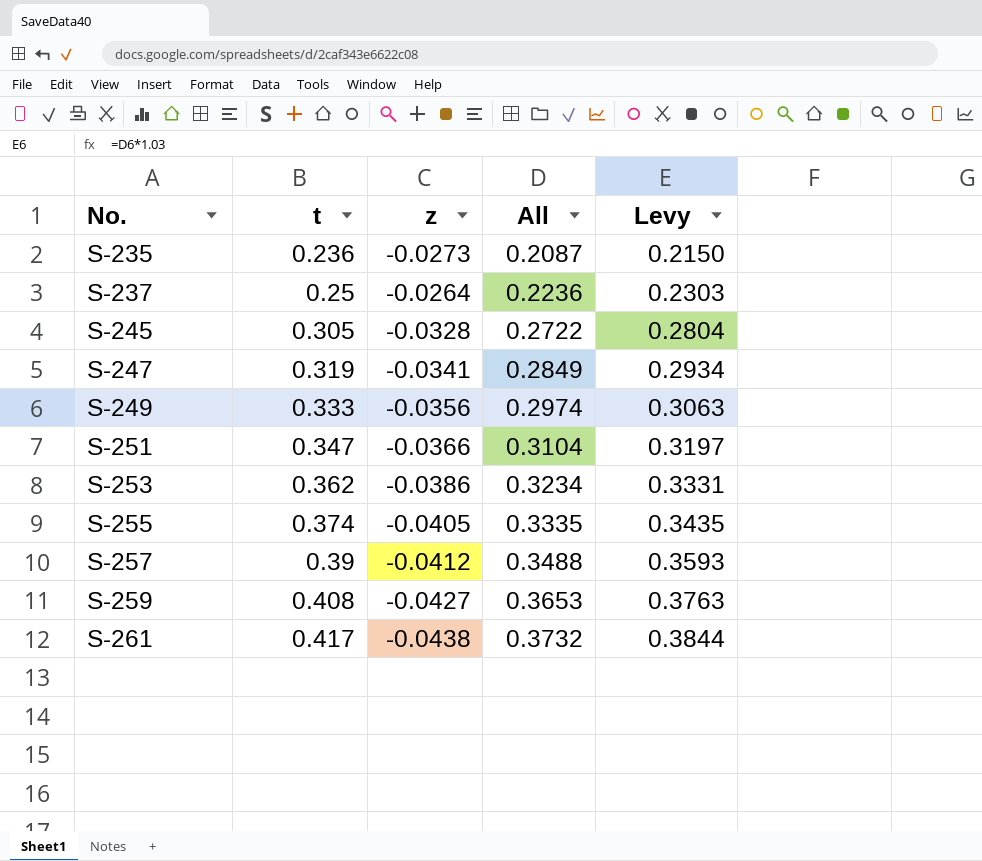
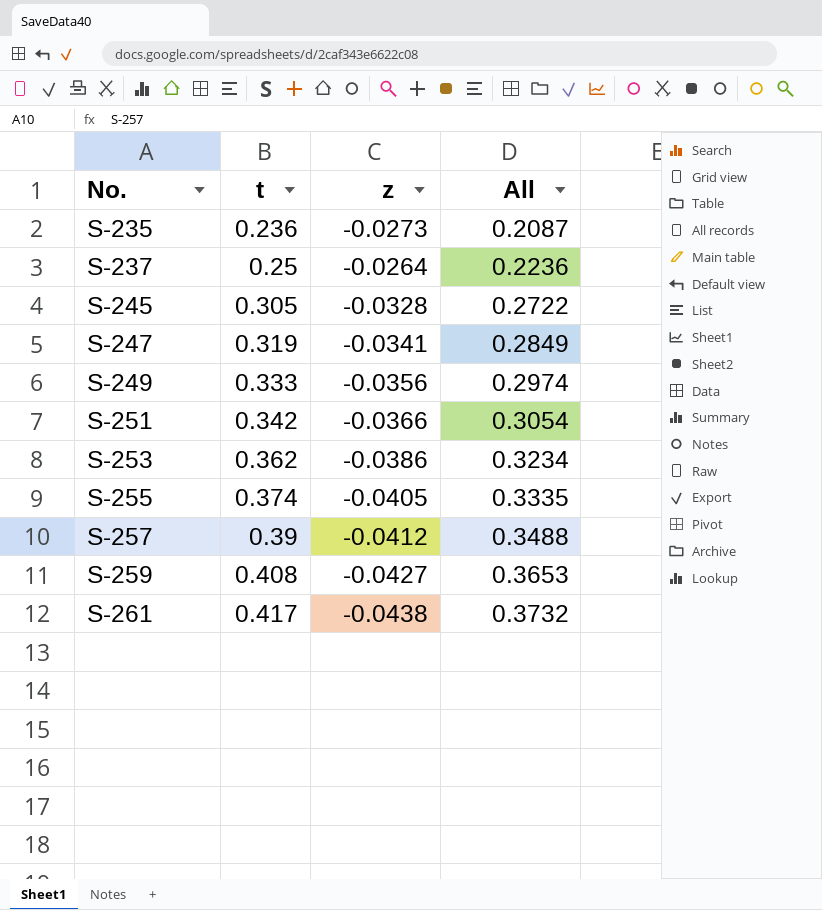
column Levy | formula: [All] * 1.03 -> none
S-251 | t: 0.347 -> 0.342
S-251 | All: 0.3104 -> 0.3054

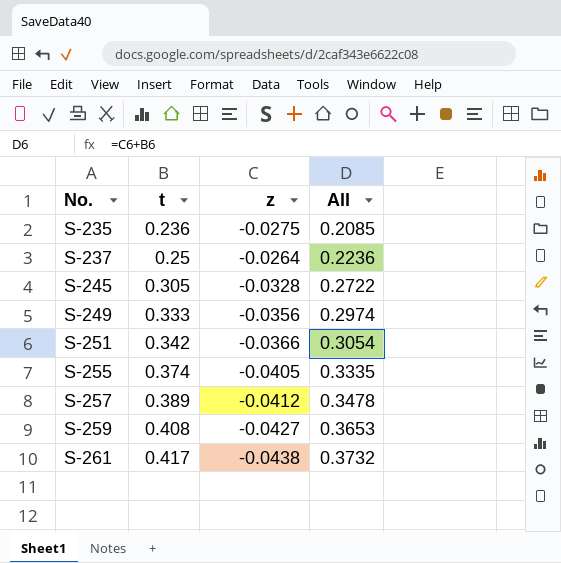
row S-247: 0.319 | -0.0341 | 0.2849 -> none
row S-253: 0.362 | -0.0386 | 0.3234 -> none
S-235 | z: -0.0273 -> -0.0275
S-235 | All: 0.2087 -> 0.2085
S-257 | t: 0.39 -> 0.389
S-257 | All: 0.3488 -> 0.3478

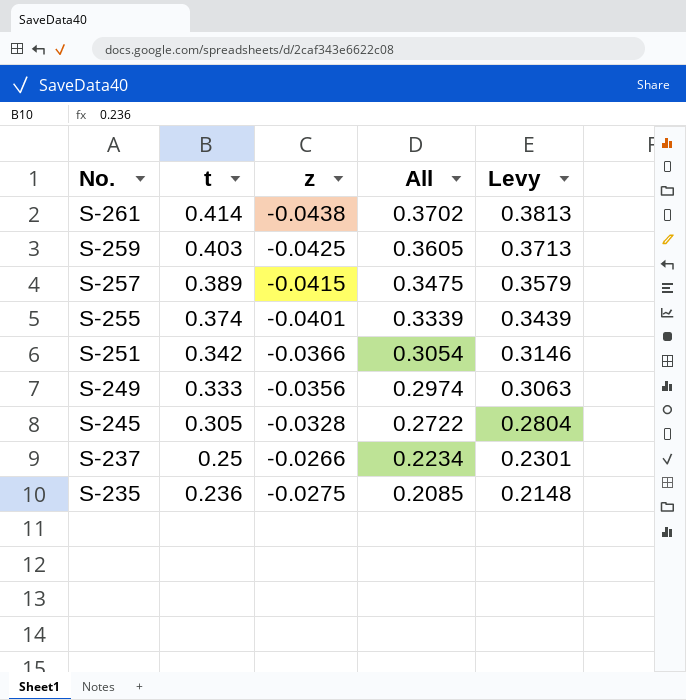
row order: No. ascending -> No. descending
column Levy | formula: none -> [All] * 1.03
S-261 | t: 0.417 -> 0.414
S-261 | All: 0.3732 -> 0.3702
S-259 | t: 0.408 -> 0.403
S-259 | z: -0.0427 -> -0.0425
S-259 | All: 0.3653 -> 0.3605
S-257 | z: -0.0412 -> -0.0415
S-257 | All: 0.3478 -> 0.3475
S-255 | z: -0.0405 -> -0.0401
S-255 | All: 0.3335 -> 0.3339
S-237 | z: -0.0264 -> -0.0266
S-237 | All: 0.2236 -> 0.2234

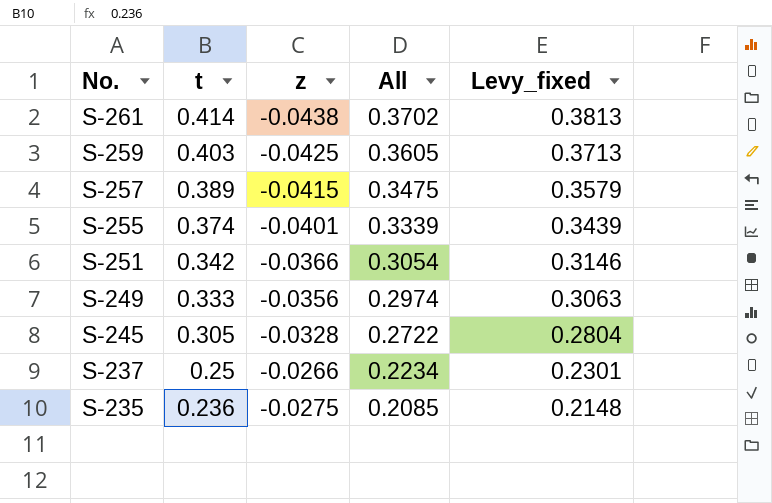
column name: Levy -> Levy_fixed

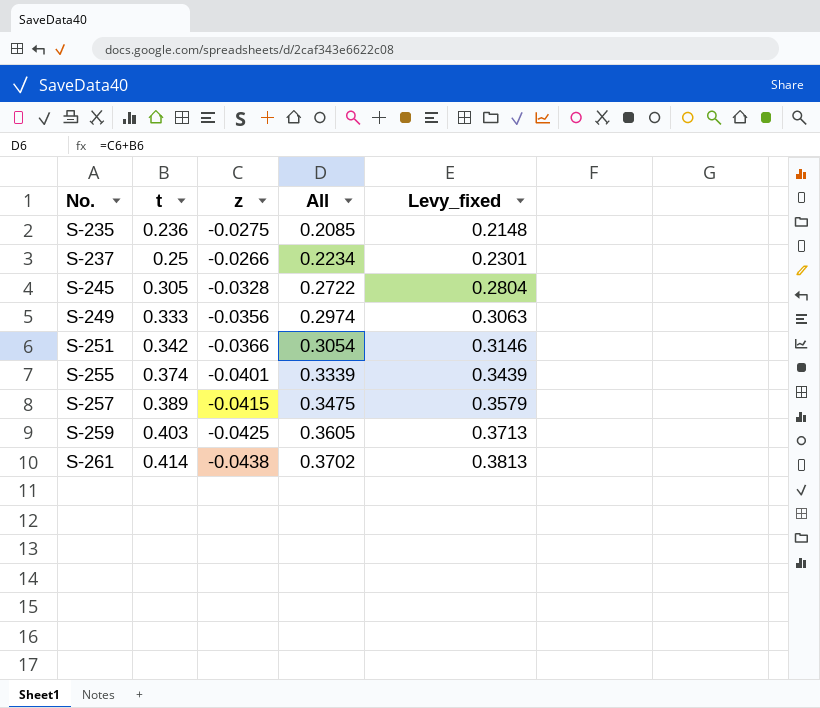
row order: No. descending -> No. ascending

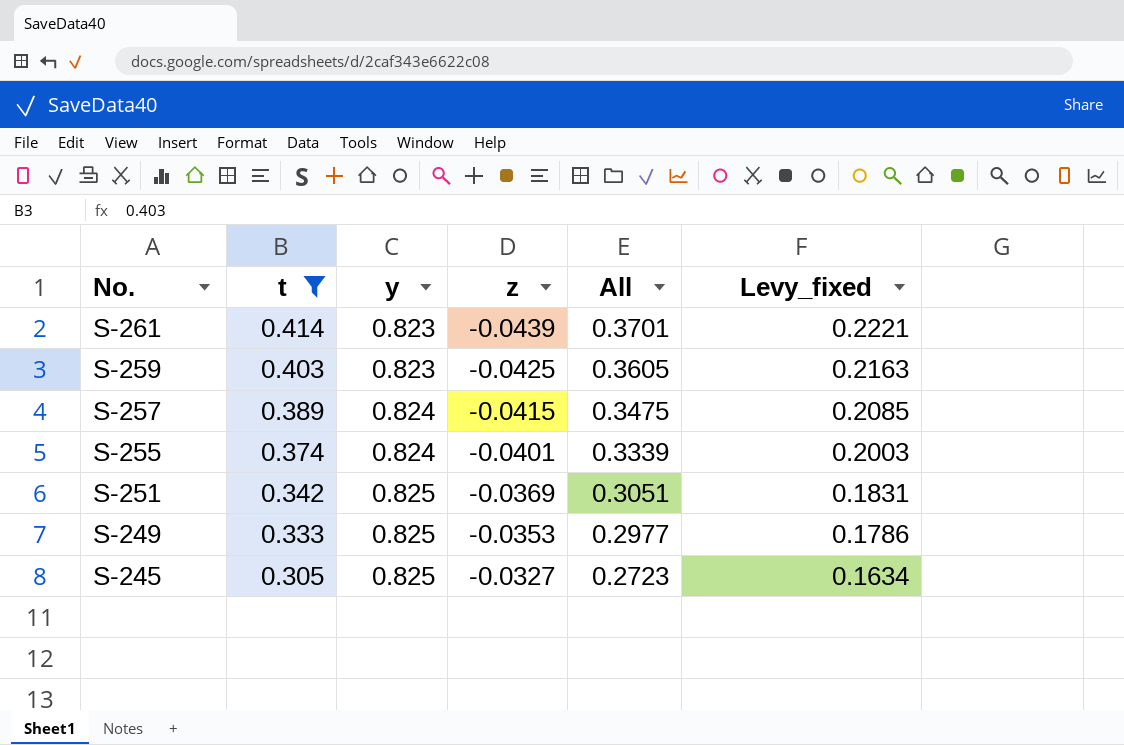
filter: none -> t >= 0.305
row order: No. ascending -> No. descending
column y | position: none -> 3
column Levy_fixed | formula: [All] * 1.03 -> [All] * 0.6
S-261 | z: -0.0438 -> -0.0439
S-261 | All: 0.3702 -> 0.3701
S-251 | z: -0.0366 -> -0.0369
S-251 | All: 0.3054 -> 0.3051
S-249 | z: -0.0356 -> -0.0353
S-249 | All: 0.2974 -> 0.2977
S-245 | z: -0.0328 -> -0.0327
S-245 | All: 0.2722 -> 0.2723

